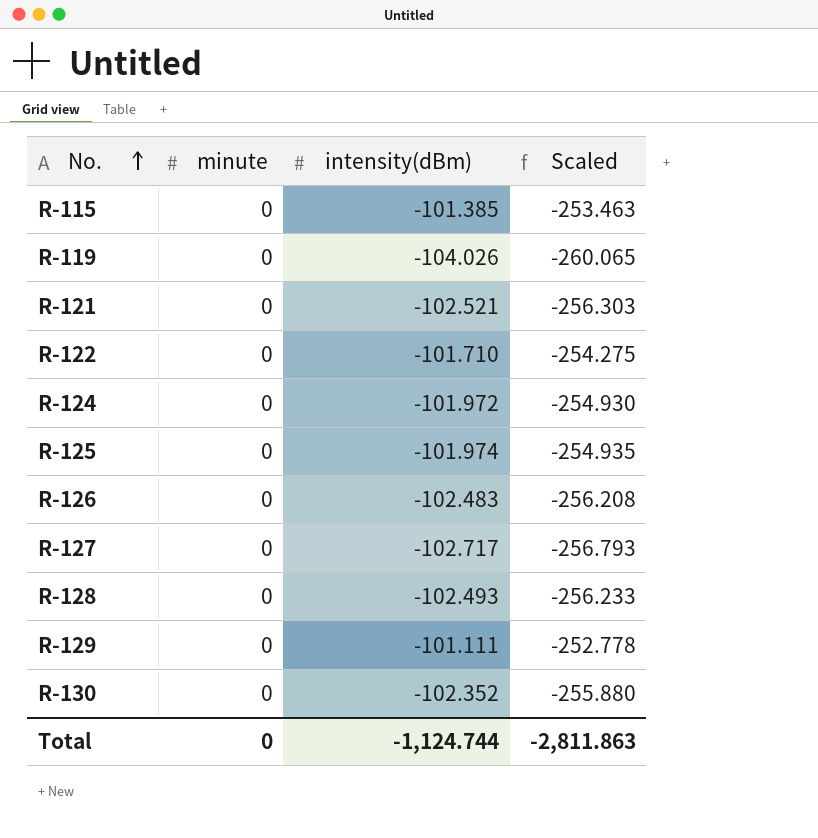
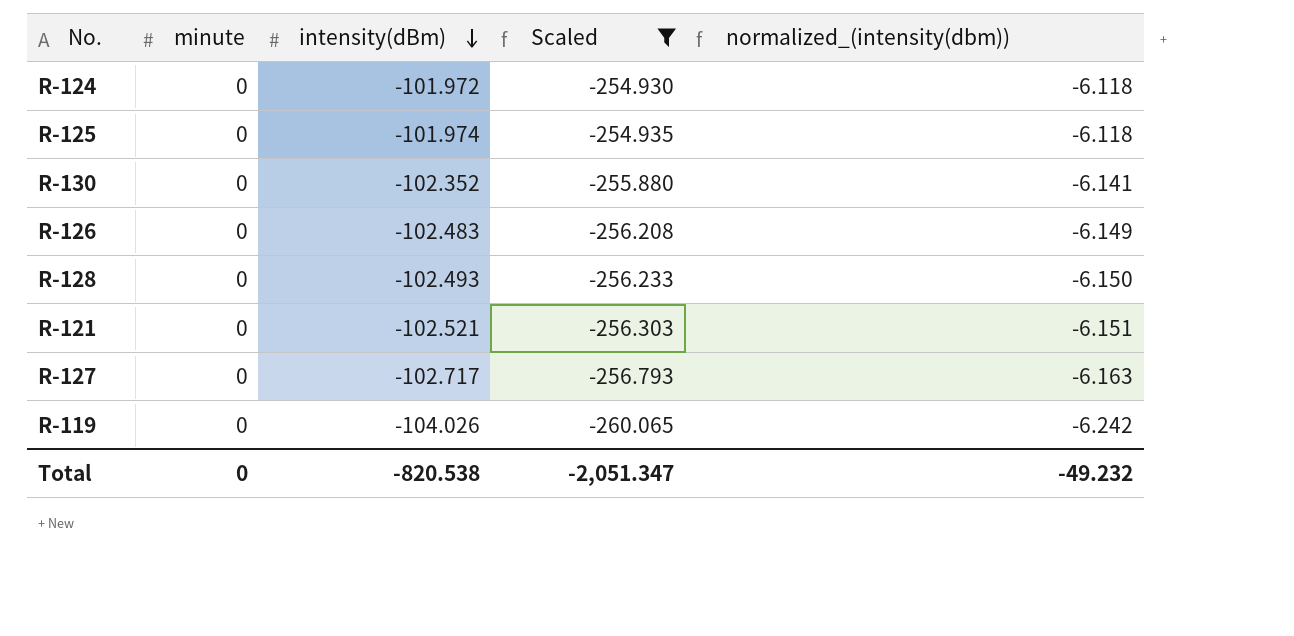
filter: none -> Scaled <= -254.930
row order: No. ascending -> intensity(dBm) descending
column normalized_(intensity(dbm)) | formula: none -> [intensity(dBm)] * 0.06
Total | intensity(dBm): -1,124.744 -> -820.538
Total | Scaled: -2,811.863 -> -2,051.347

